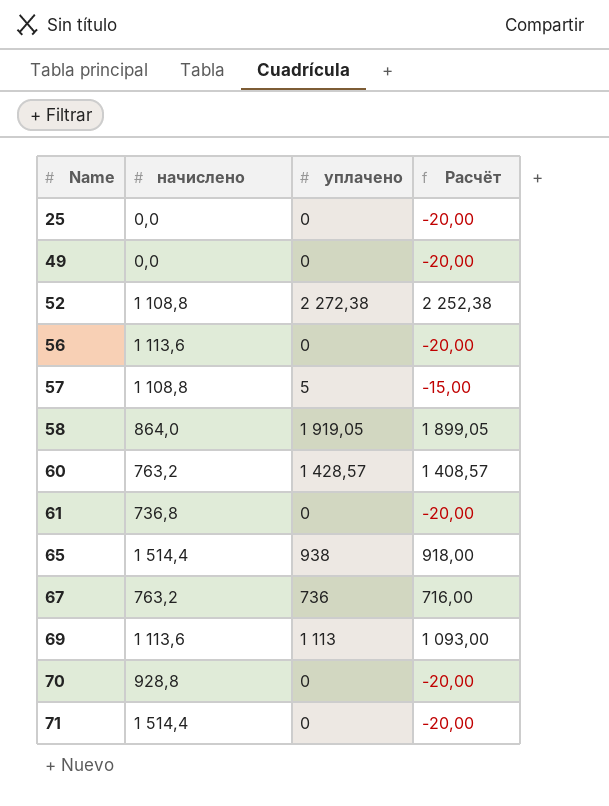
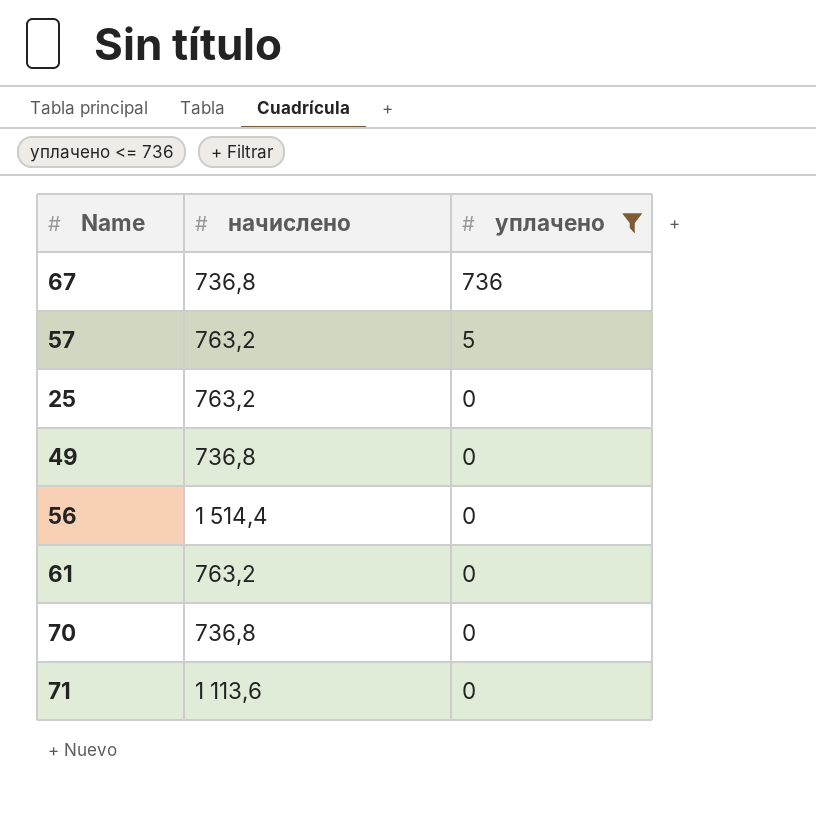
filter: none -> уплачено <= 736
row order: Name ascending -> уплачено descending
column Расчёт | formula: [уплачено] - 20 -> none
67 | начислено: 763,2 -> 736,8
57 | начислено: 1 108,8 -> 763,2
25 | начислено: 0,0 -> 763,2
49 | начислено: 0,0 -> 736,8
56 | начислено: 1 113,6 -> 1 514,4
61 | начислено: 736,8 -> 763,2
70 | начислено: 928,8 -> 736,8
71 | начислено: 1 514,4 -> 1 113,6

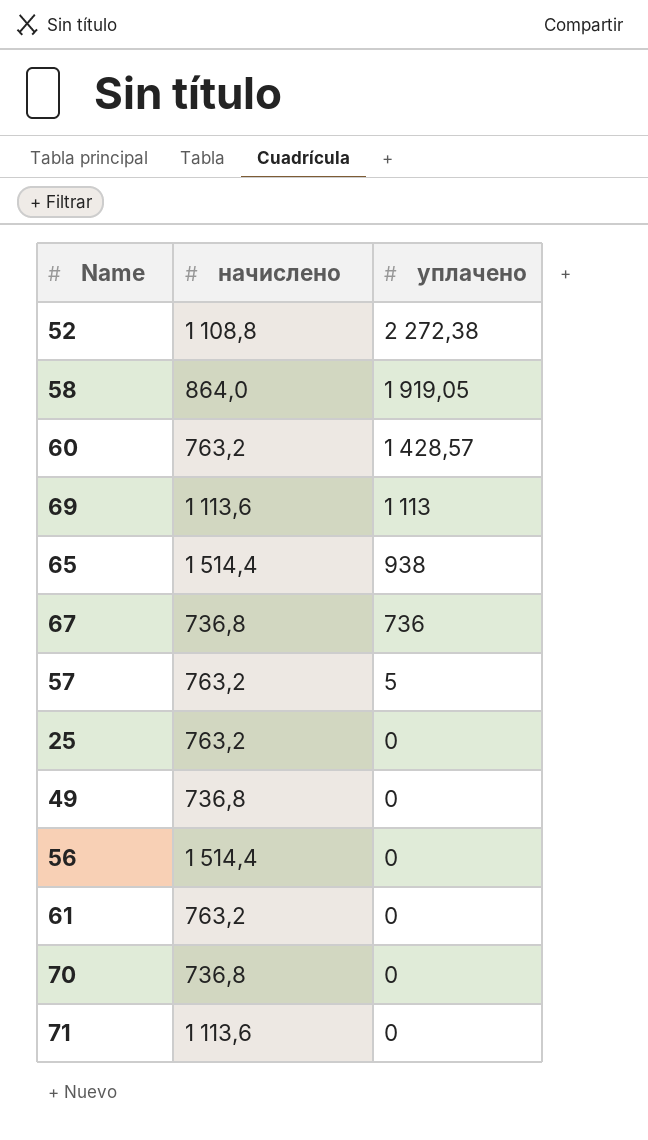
filter: уплачено <= 736 -> none

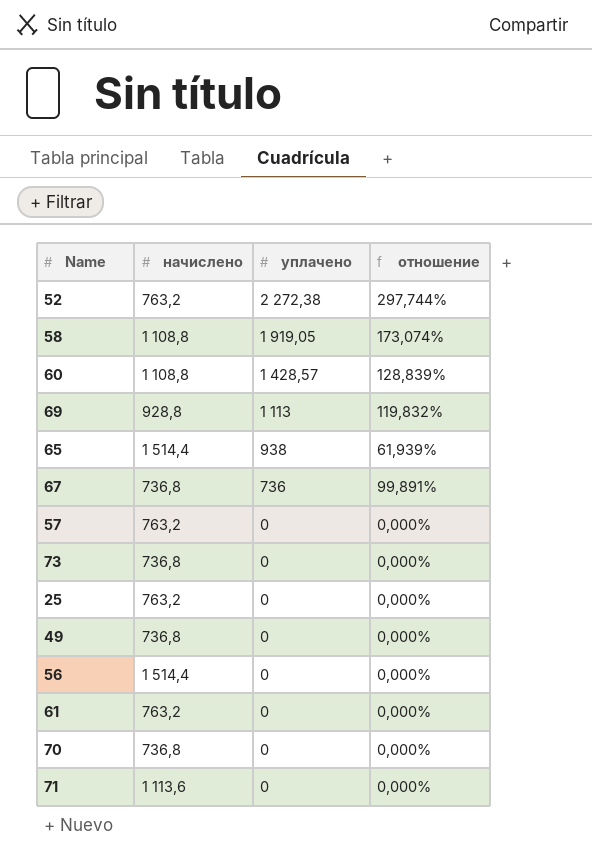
column отношение | formula: none -> [уплачено] / [начислено]
52 | начислено: 1 108,8 -> 763,2
58 | начислено: 864,0 -> 1 108,8
60 | начислено: 763,2 -> 1 108,8
69 | начислено: 1 113,6 -> 928,8
57 | уплачено: 5 -> 0
row 73: none -> 736,8 | 0 | 0,000%

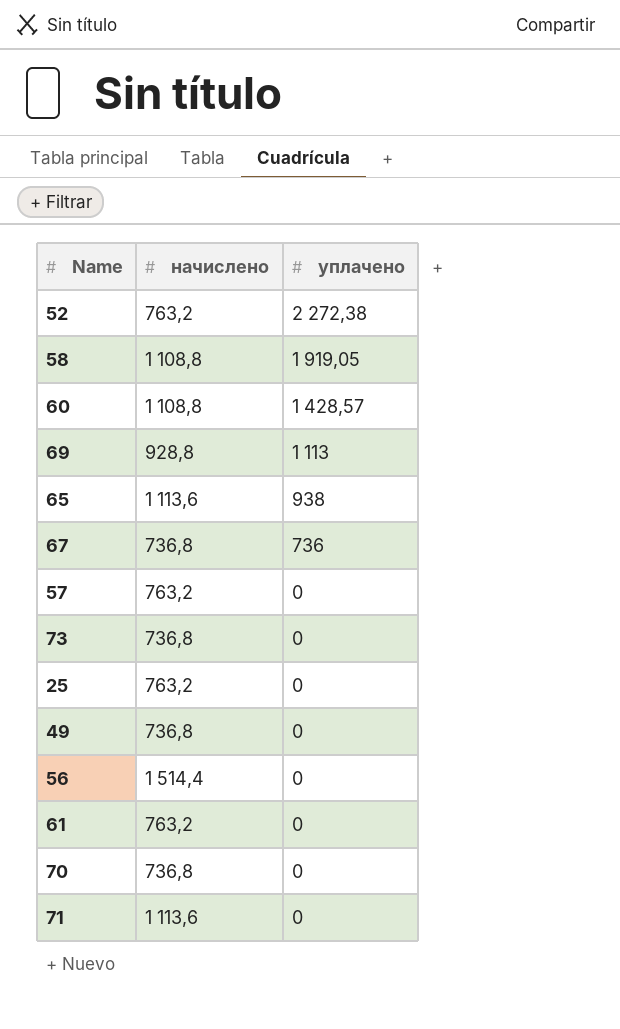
column отношение | formula: [уплачено] / [начислено] -> none
65 | начислено: 1 514,4 -> 1 113,6

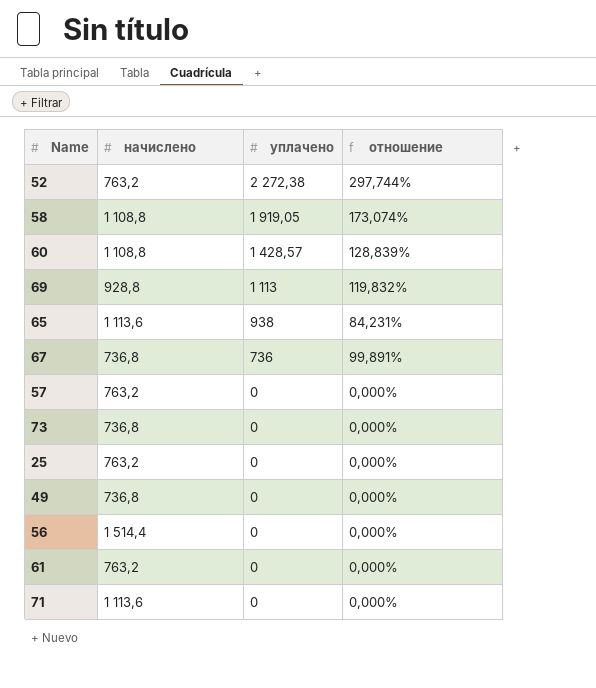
column отношение | formula: none -> [уплачено] / [начислено]
row 70: 736,8 | 0 -> none

